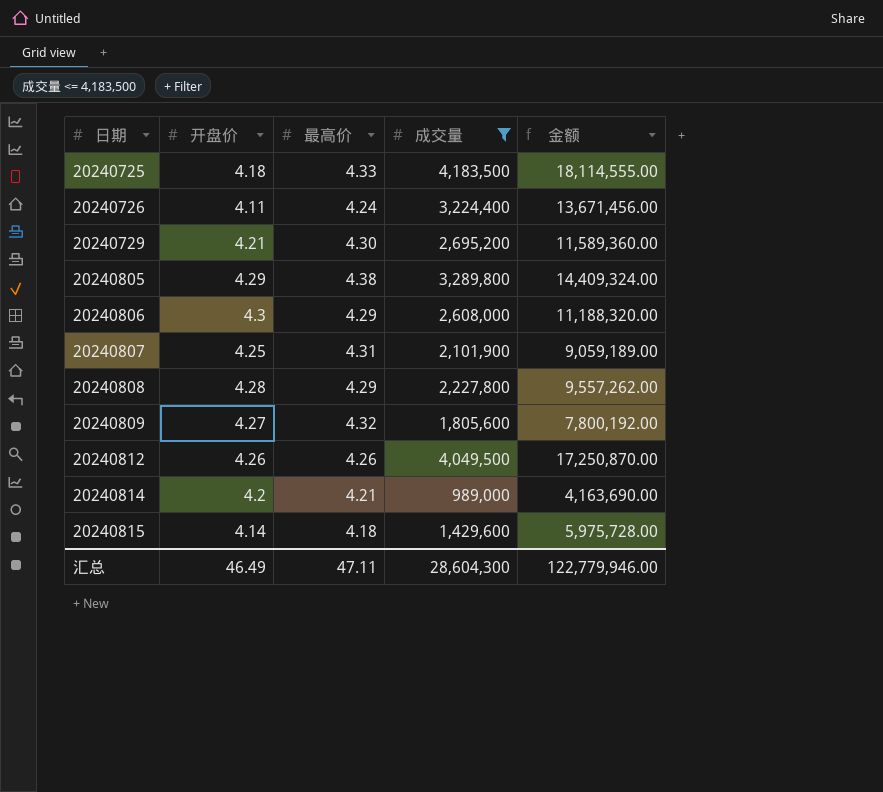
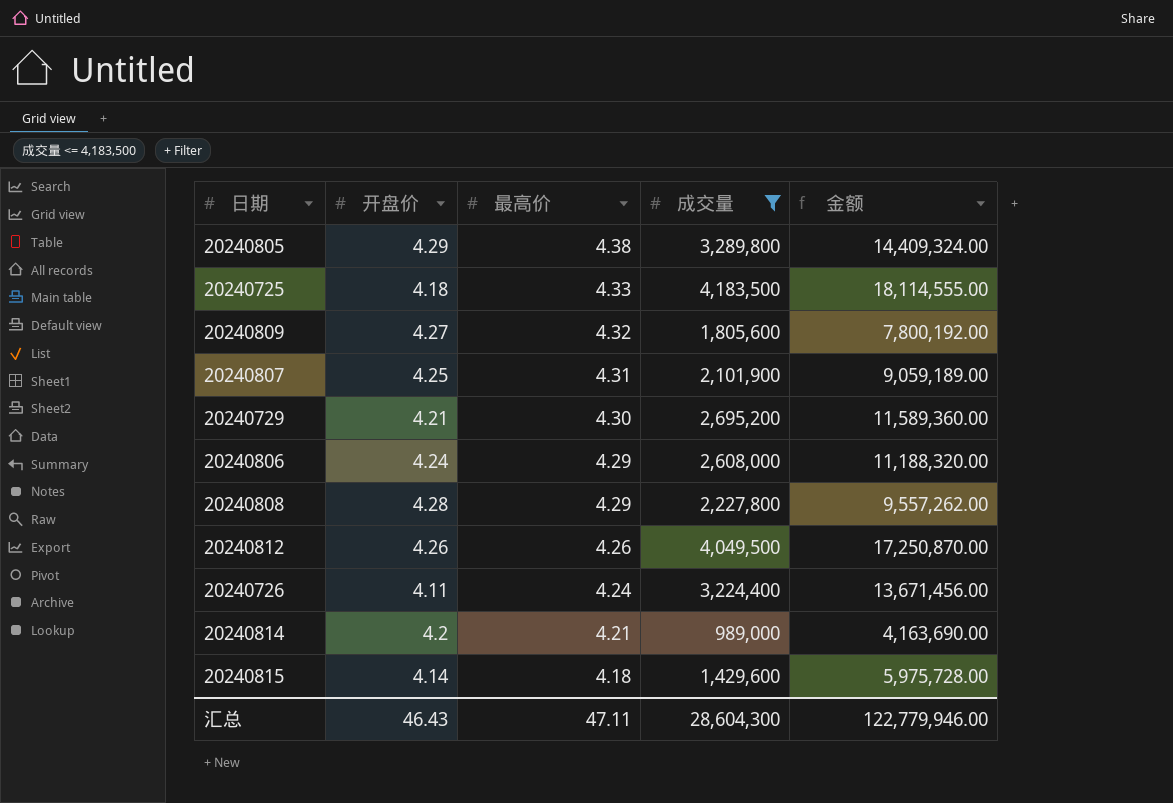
row order: 日期 ascending -> 最高价 descending
20240806 | 开盘价: 4.3 -> 4.24
汇总 | 开盘价: 46.49 -> 46.43

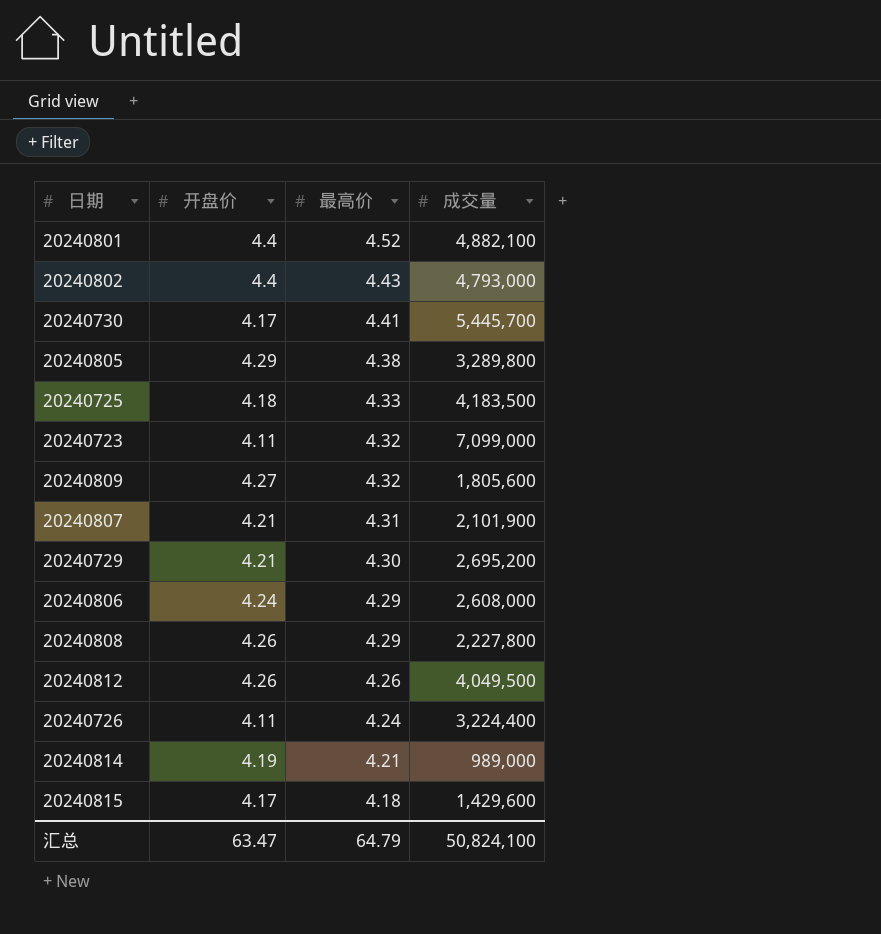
filter: 成交量 <= 4,183,500 -> none
column 金额 | formula: [最高价] * [成交量] -> none
20240807 | 开盘价: 4.25 -> 4.21
20240808 | 开盘价: 4.28 -> 4.26
20240814 | 开盘价: 4.2 -> 4.19
20240815 | 开盘价: 4.14 -> 4.17
汇总 | 开盘价: 46.43 -> 63.47
汇总 | 最高价: 47.11 -> 64.79
汇总 | 成交量: 28,604,300 -> 50,824,100

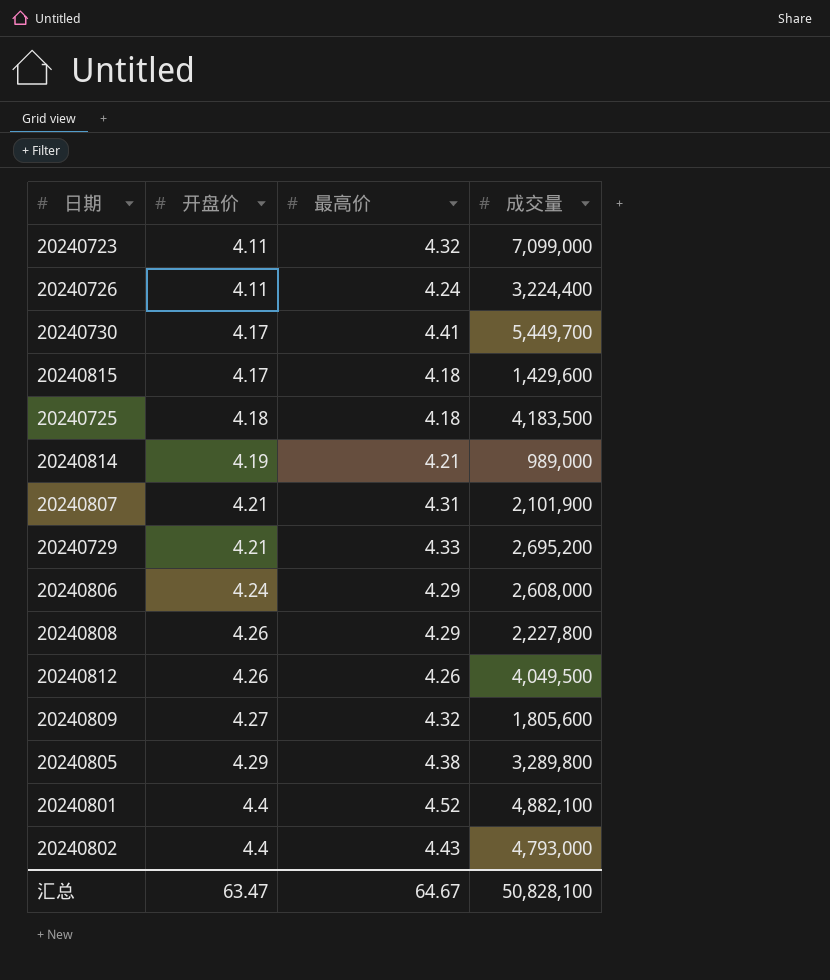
row order: 最高价 descending -> 开盘价 ascending
20240730 | 成交量: 5,445,700 -> 5,449,700
20240725 | 最高价: 4.33 -> 4.18
20240729 | 最高价: 4.30 -> 4.33
汇总 | 最高价: 64.79 -> 64.67
汇总 | 成交量: 50,824,100 -> 50,828,100

